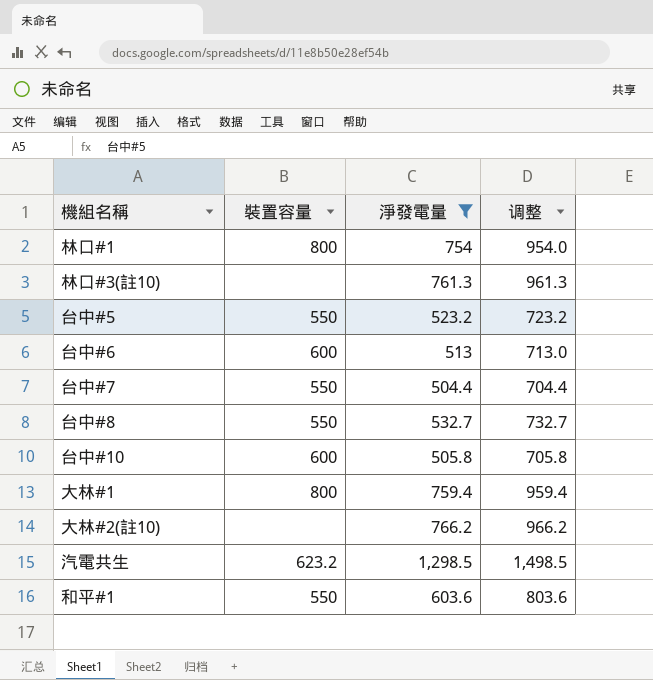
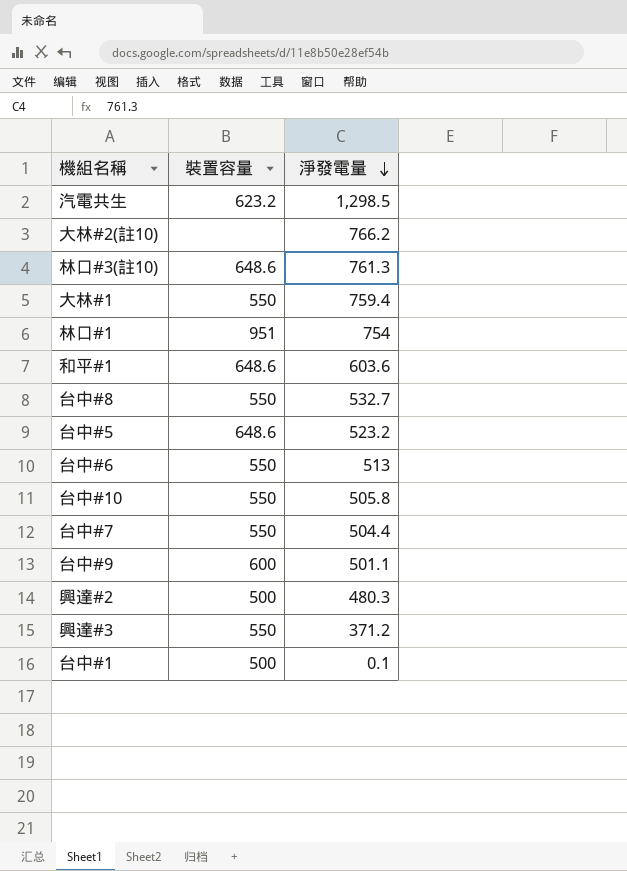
filter: 淨發電量 >= 504.4 -> none
row order: none -> 淨發電量 descending
column 调整 | formula: [淨發電量] + 200 -> none
林口#3(註10) | 裝置容量: none -> 648.6
大林#1 | 裝置容量: 800 -> 550
林口#1 | 裝置容量: 800 -> 951
和平#1 | 裝置容量: 550 -> 648.6
台中#5 | 裝置容量: 550 -> 648.6
台中#6 | 裝置容量: 600 -> 550
台中#10 | 裝置容量: 600 -> 550

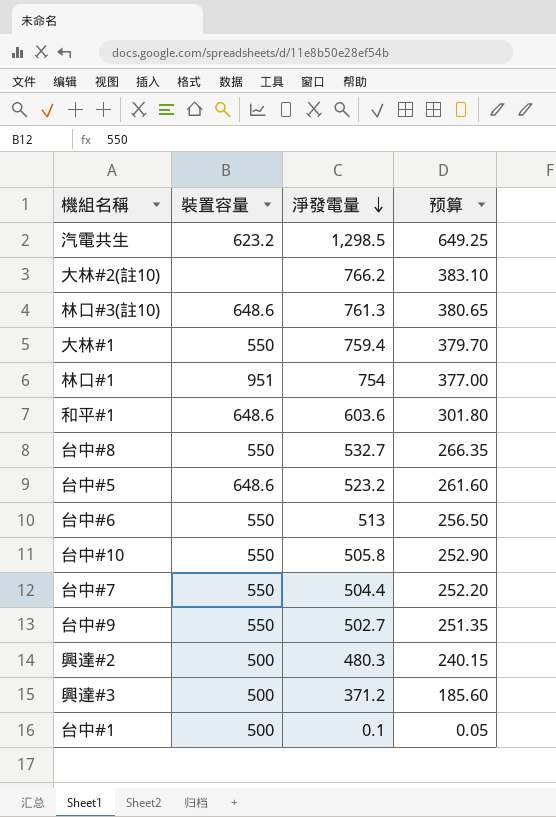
column 预算 | formula: none -> [淨發電量] * 0.5
台中#9 | 裝置容量: 600 -> 550
台中#9 | 淨發電量: 501.1 -> 502.7
興達#3 | 裝置容量: 550 -> 500

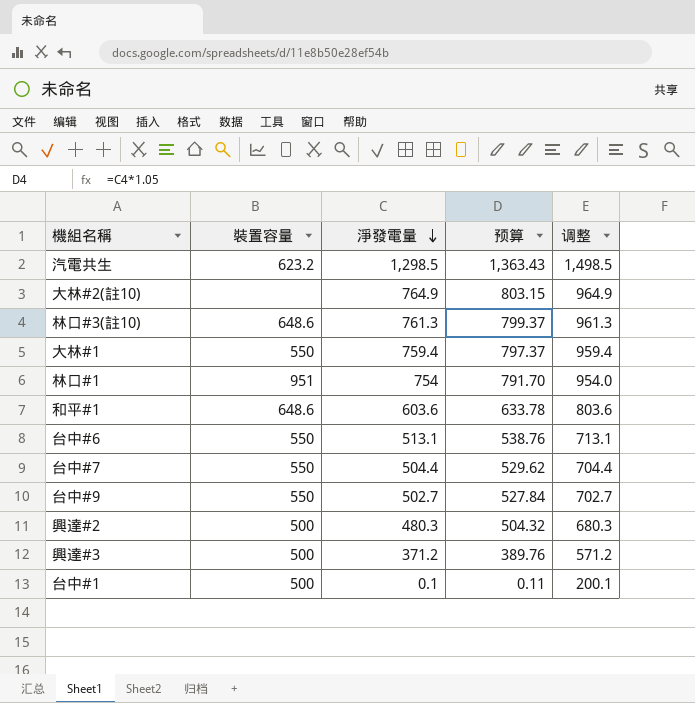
column 预算 | formula: [淨發電量] * 0.5 -> [淨發電量] * 1.05
column 调整 | formula: none -> [淨發電量] + 200
row 台中#8: 550 | 532.7 | 266.35 -> none
row 台中#5: 648.6 | 523.2 | 261.60 -> none
row 台中#10: 550 | 505.8 | 252.90 -> none
大林#2(註10) | 淨發電量: 766.2 -> 764.9
台中#6 | 淨發電量: 513 -> 513.1

